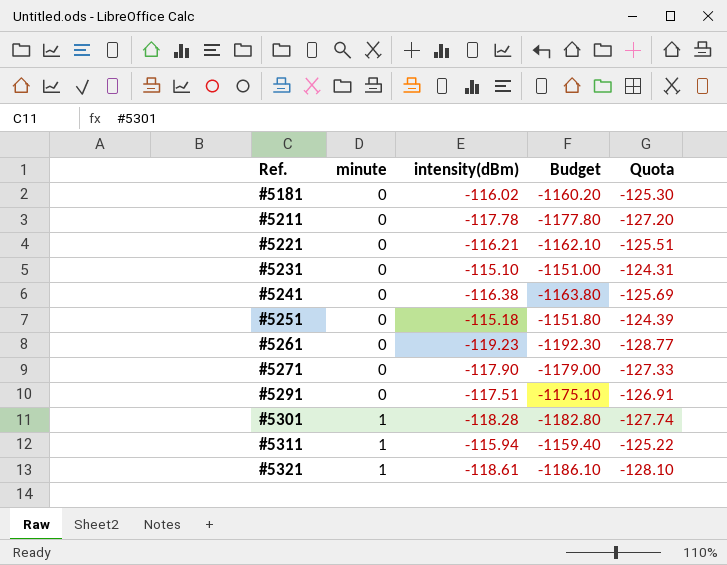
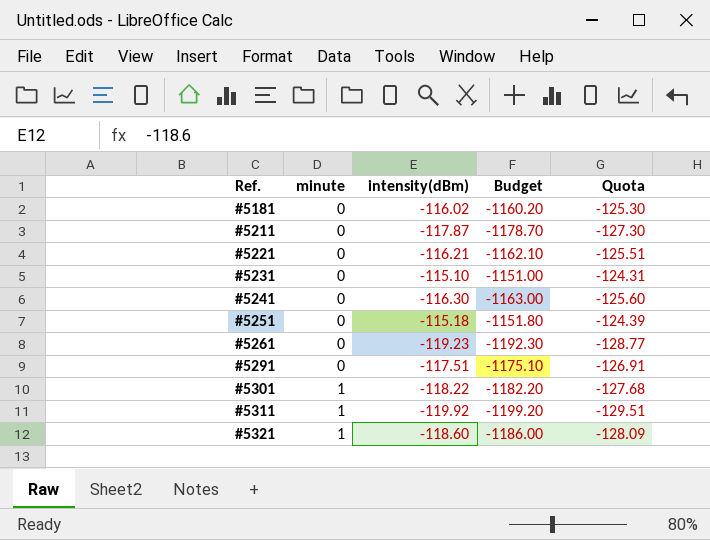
row #5271: 0 | -117.90 | -1179.00 | -127.33 -> none
#5211 | intensity(dBm): -117.78 -> -117.87
#5211 | Budget: -1177.80 -> -1178.70
#5211 | Quota: -127.20 -> -127.30
#5241 | intensity(dBm): -116.38 -> -116.30
#5241 | Budget: -1163.80 -> -1163.00
#5241 | Quota: -125.69 -> -125.60
#5301 | intensity(dBm): -118.28 -> -118.22
#5301 | Budget: -1182.80 -> -1182.20
#5301 | Quota: -127.74 -> -127.68
#5311 | intensity(dBm): -115.94 -> -119.92
#5311 | Budget: -1159.40 -> -1199.20
#5311 | Quota: -125.22 -> -129.51
#5321 | intensity(dBm): -118.61 -> -118.60
#5321 | Budget: -1186.10 -> -1186.00
#5321 | Quota: -128.10 -> -128.09

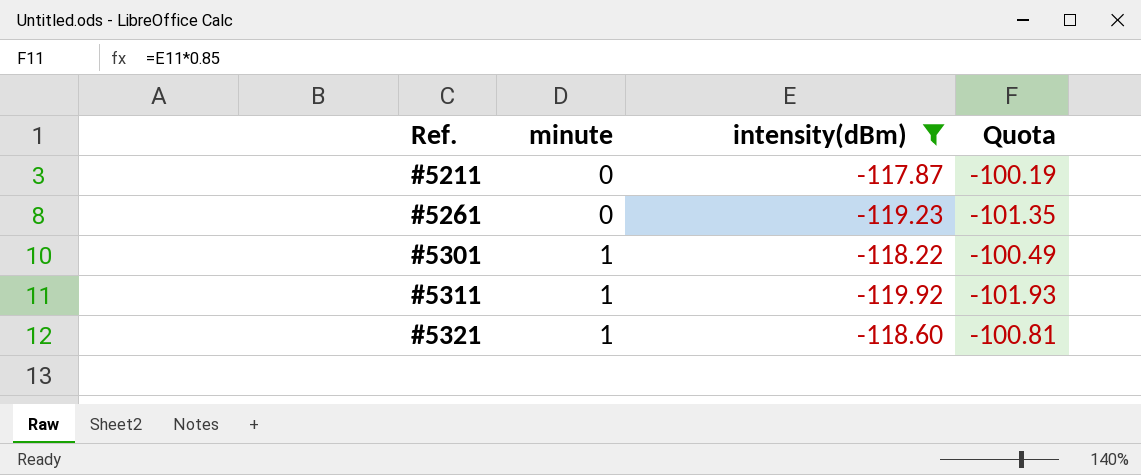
filter: none -> intensity(dBm) <= -117.87
column Budget | formula: [intensity(dBm)] * 10 -> none
column Quota | formula: [intensity(dBm)] * 1.08 -> [intensity(dBm)] * 0.85

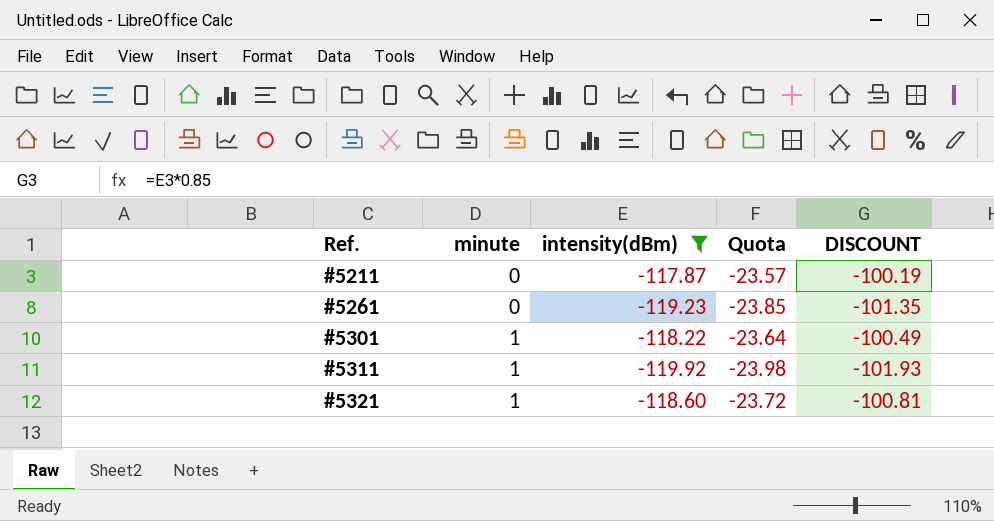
column Quota | formula: [intensity(dBm)] * 0.85 -> [intensity(dBm)] * 0.2
column DISCOUNT | formula: none -> [intensity(dBm)] * 0.85

